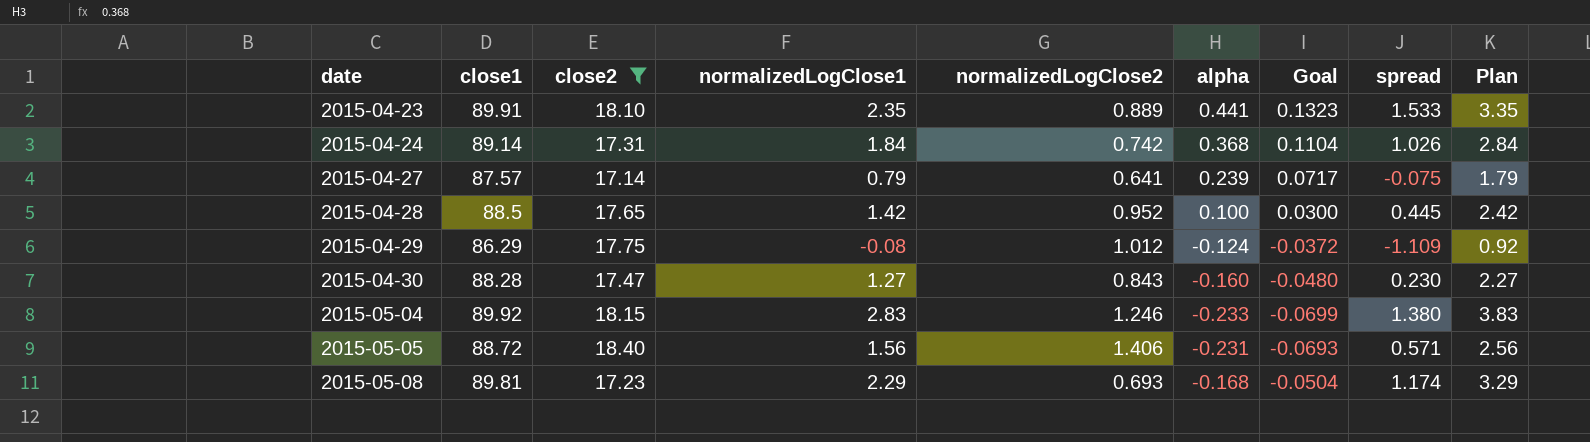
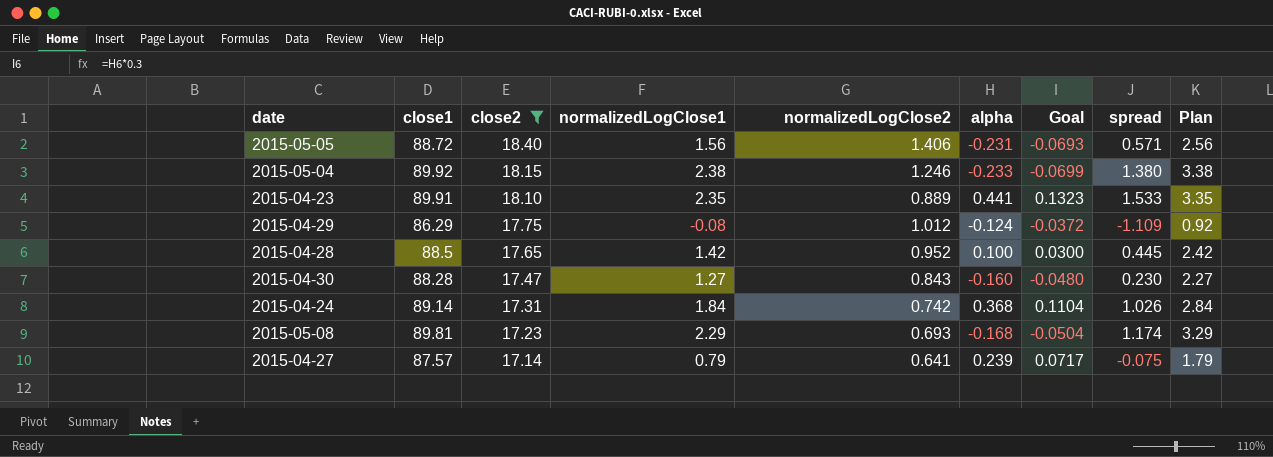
row order: date ascending -> close2 descending
2015-05-04 | normalizedLogClose1: 2.83 -> 2.38
2015-05-04 | Plan: 3.83 -> 3.38

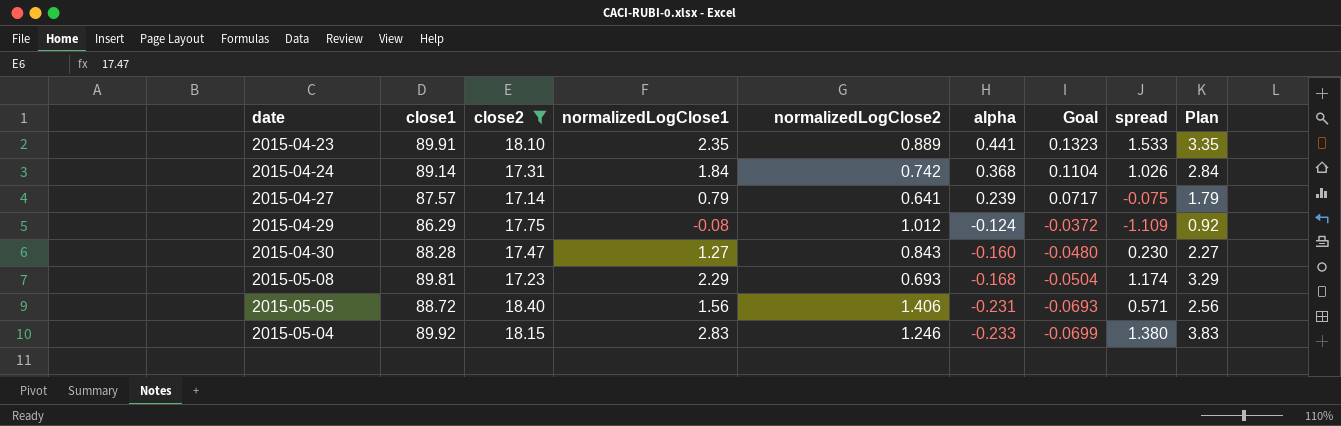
row order: close2 descending -> alpha descending
row 2015-04-28: 88.5 | 17.65 | 1.42 | 0.952 | 0.100 | 0.0300 | 0.445 | 2.42 -> none
2015-05-04 | normalizedLogClose1: 2.38 -> 2.83
2015-05-04 | Plan: 3.38 -> 3.83

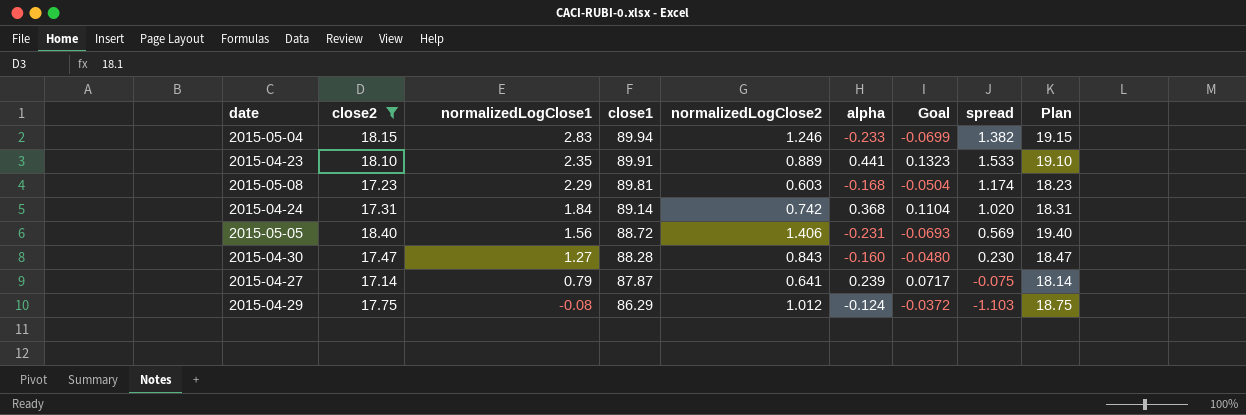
row order: alpha descending -> normalizedLogClose1 descending
column close1 | position: 2 -> 4
column Plan | formula: [normalizedLogClose1] + 1 -> [close2] + 1
2015-05-04 | close1: 89.92 -> 89.94
2015-05-04 | spread: 1.380 -> 1.382
2015-05-08 | normalizedLogClose2: 0.693 -> 0.603
2015-04-24 | spread: 1.026 -> 1.020
2015-05-05 | spread: 0.571 -> 0.569
2015-04-27 | close1: 87.57 -> 87.87
2015-04-29 | spread: -1.109 -> -1.103

